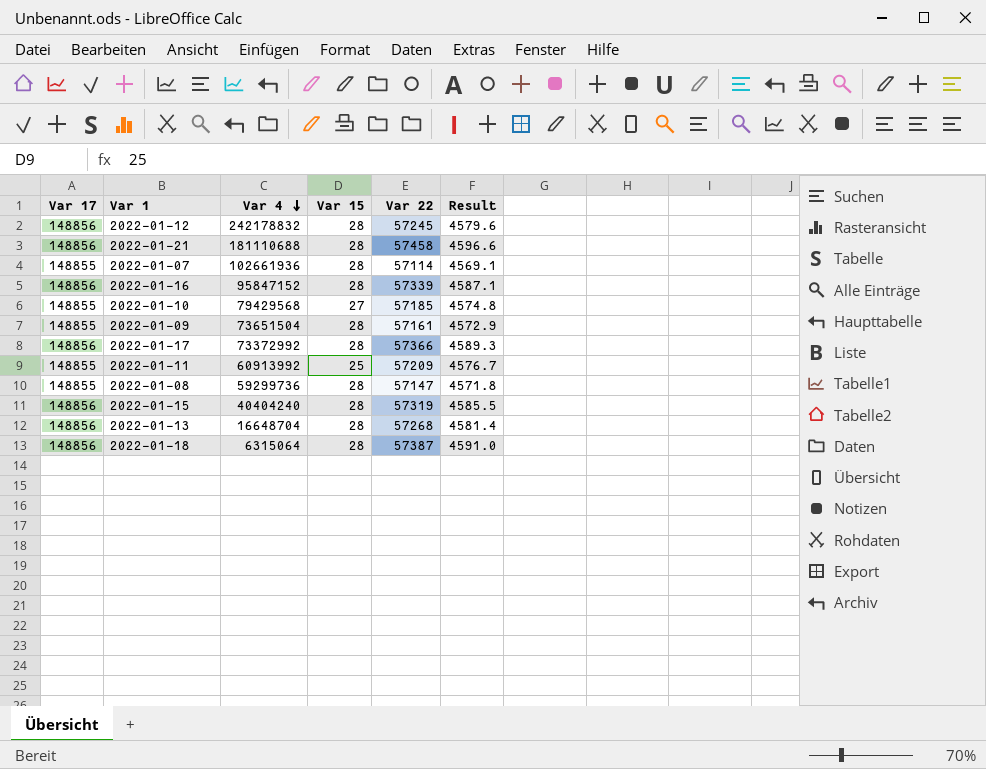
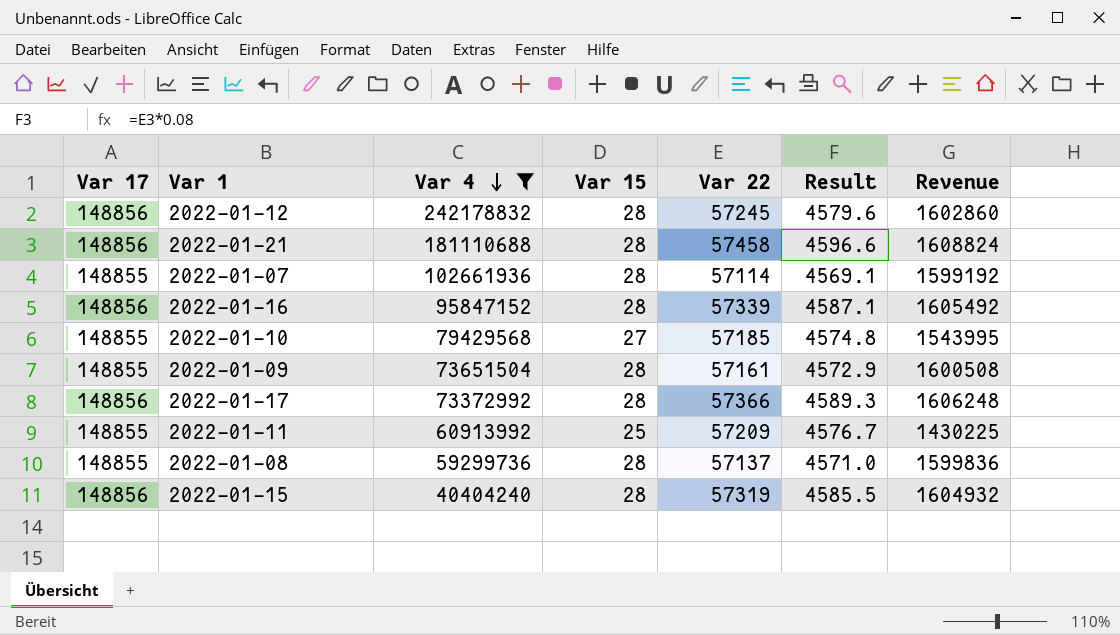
filter: none -> Var 4 >= 40404240
column Revenue | formula: none -> [Var 15] * [Var 22]
2022-01-08 | Var 22: 57147 -> 57137
2022-01-08 | Result: 4571.8 -> 4571.0

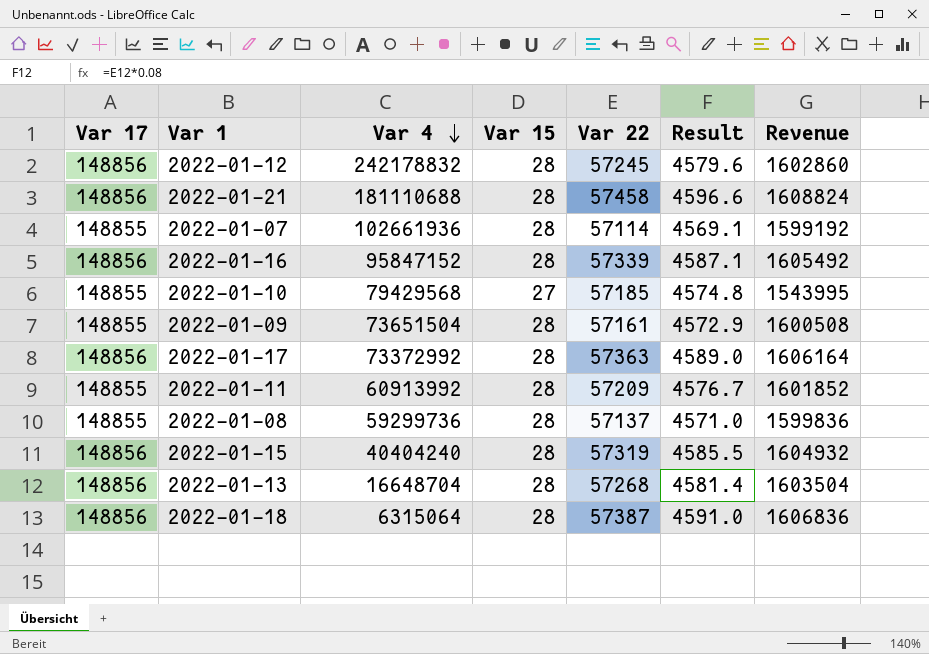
filter: Var 4 >= 40404240 -> none
2022-01-17 | Var 22: 57366 -> 57363
2022-01-17 | Result: 4589.3 -> 4589.0
2022-01-17 | Revenue: 1606248 -> 1606164
2022-01-11 | Var 15: 25 -> 28
2022-01-11 | Revenue: 1430225 -> 1601852

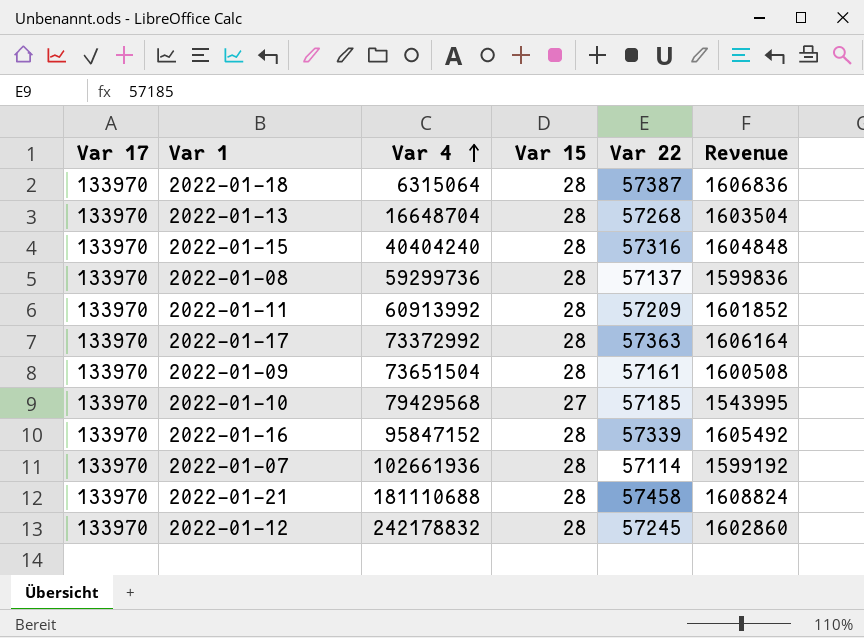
row order: Var 4 descending -> Var 4 ascending
column Result | formula: [Var 22] * 0.08 -> none
2022-01-18 | Var 17: 148856 -> 133970
2022-01-13 | Var 17: 148856 -> 133970
2022-01-15 | Var 17: 148856 -> 133970
2022-01-15 | Var 22: 57319 -> 57316
2022-01-15 | Revenue: 1604932 -> 1604848
2022-01-08 | Var 17: 148855 -> 133970
2022-01-11 | Var 17: 148855 -> 133970
2022-01-17 | Var 17: 148856 -> 133970
2022-01-09 | Var 17: 148855 -> 133970
2022-01-10 | Var 17: 148855 -> 133970
2022-01-16 | Var 17: 148856 -> 133970
2022-01-07 | Var 17: 148855 -> 133970
2022-01-21 | Var 17: 148856 -> 133970
2022-01-12 | Var 17: 148856 -> 133970

